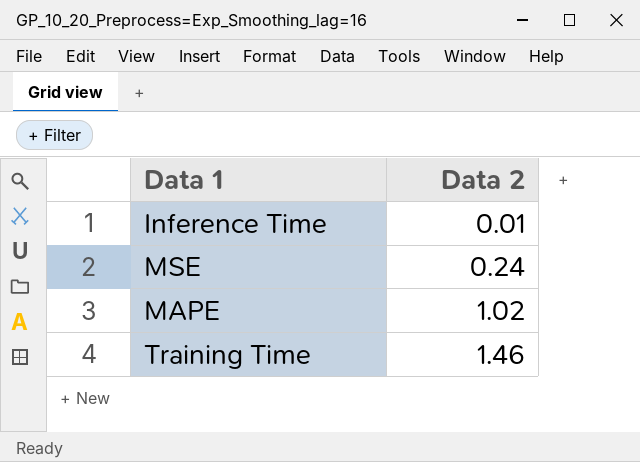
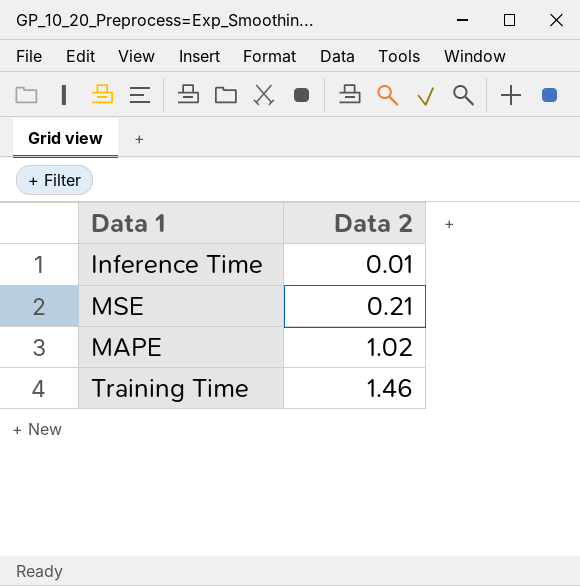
MSE | Data 2: 0.24 -> 0.21

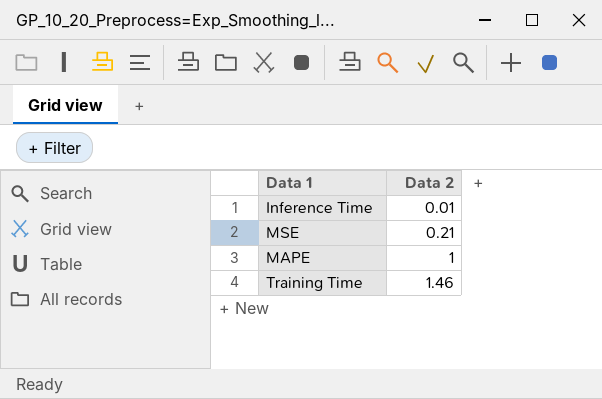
MAPE | Data 2: 1.02 -> 1

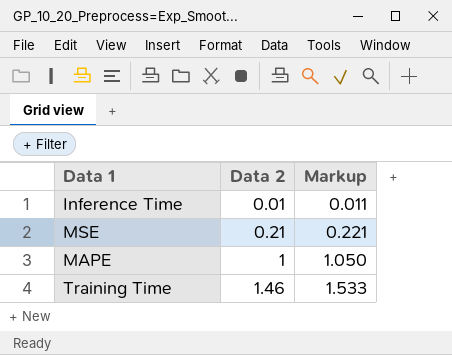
column Markup | formula: none -> [Data 2] * 1.05

